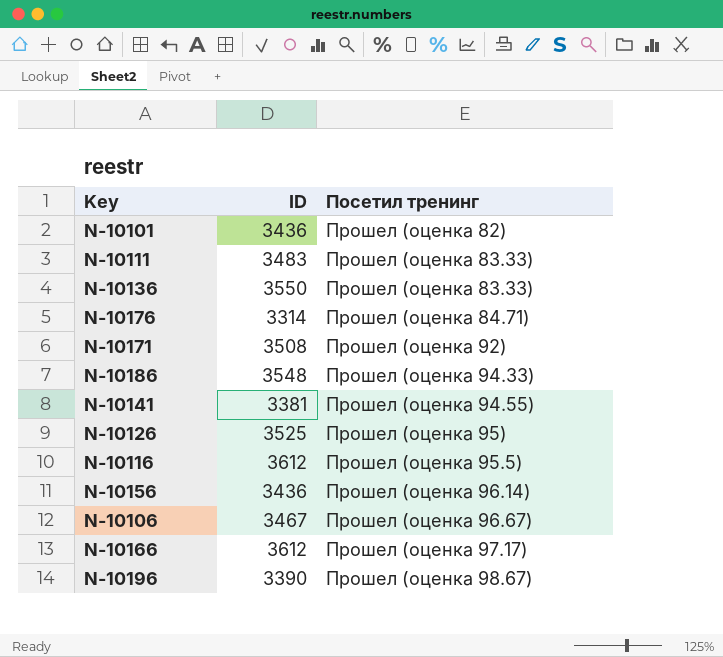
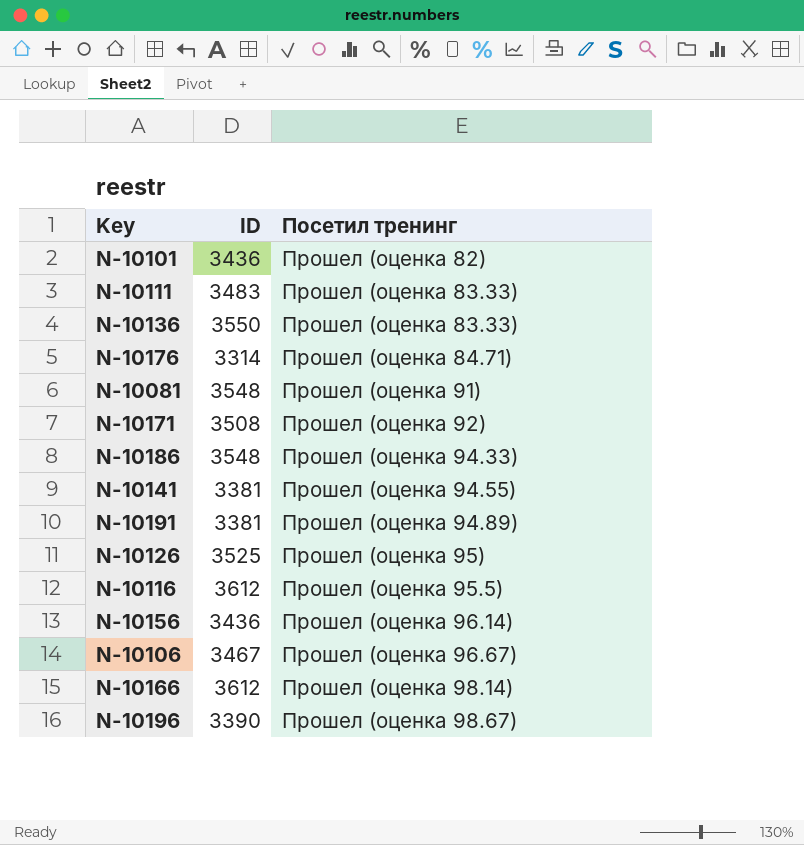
row N-10081: none -> 3548 | Прошел (оценка 91)
row N-10191: none -> 3381 | Прошел (оценка 94.89)
N-10166 | Посетил тренинг: Прошел (оценка 97.17) -> Прошел (оценка 98.14)

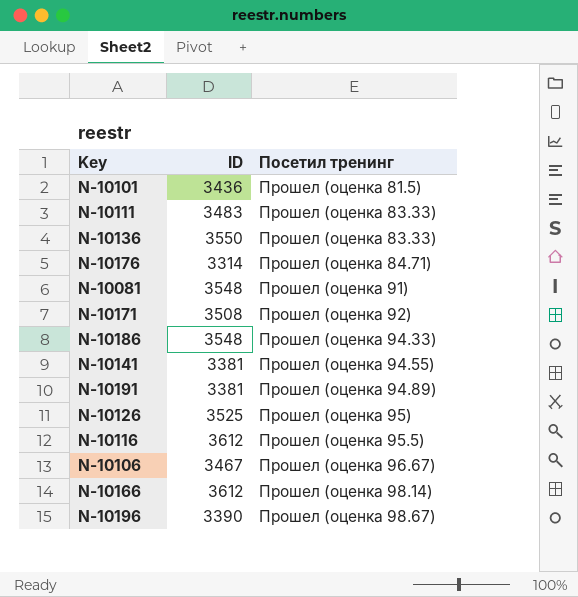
row N-10156: 3436 | Прошел (оценка 96.14) -> none
N-10101 | Посетил тренинг: Прошел (оценка 82) -> Прошел (оценка 81.5)

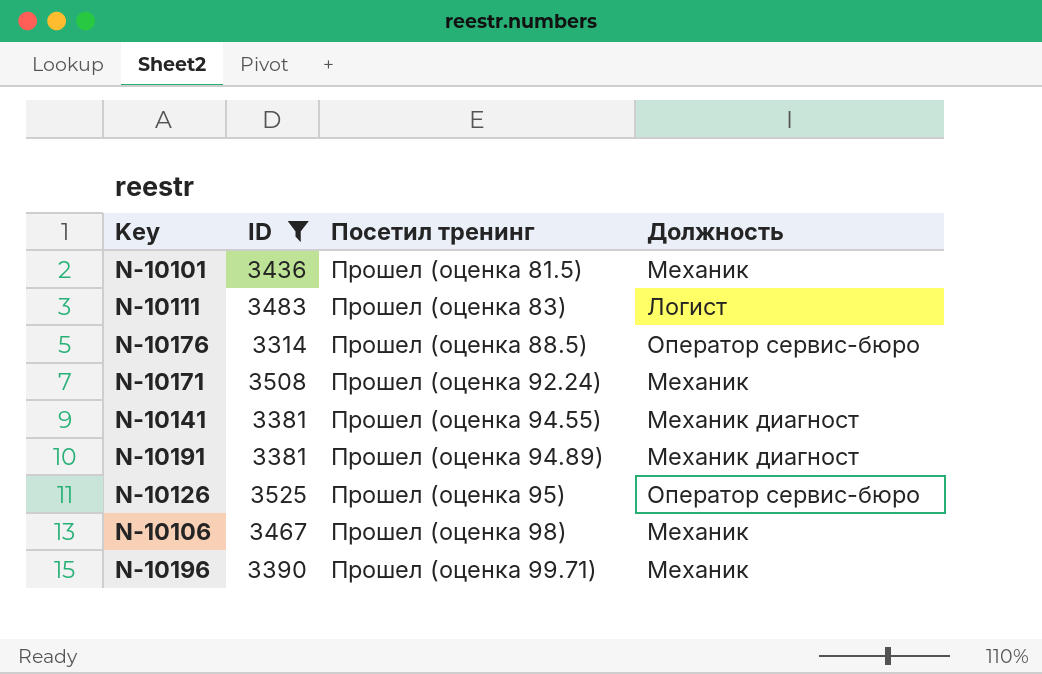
filter: none -> ID <= 3525
column Должность | position: none -> 4
N-10111 | Посетил тренинг: Прошел (оценка 83.33) -> Прошел (оценка 83)
N-10176 | Посетил тренинг: Прошел (оценка 84.71) -> Прошел (оценка 88.5)
N-10171 | Посетил тренинг: Прошел (оценка 92) -> Прошел (оценка 92.24)
N-10106 | Посетил тренинг: Прошел (оценка 96.67) -> Прошел (оценка 98)
N-10196 | Посетил тренинг: Прошел (оценка 98.67) -> Прошел (оценка 99.71)

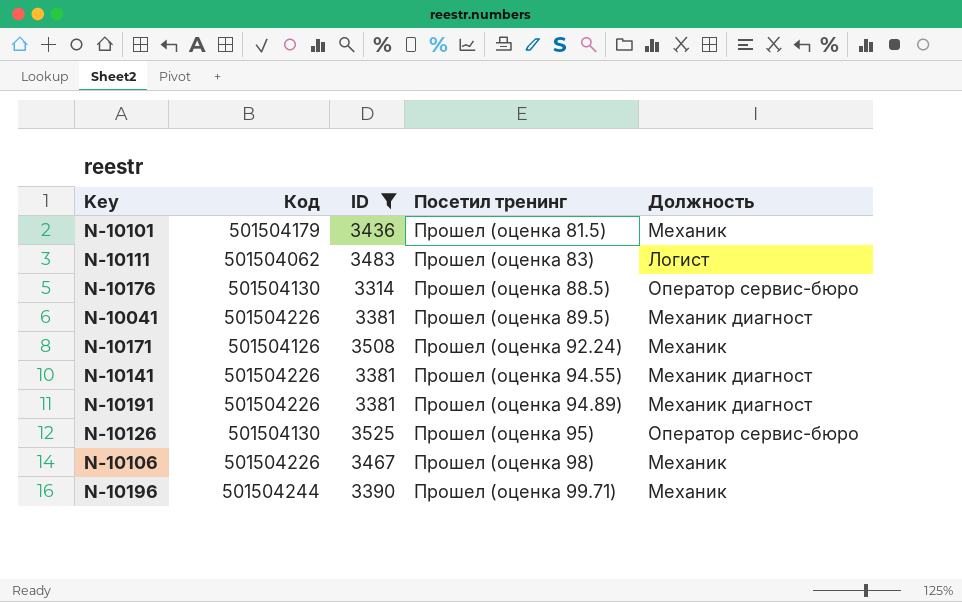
column Код | position: none -> 2
row N-10041: none -> 501504226 | 3381 | Прошел (оценка 89.5) | Механик диагност

